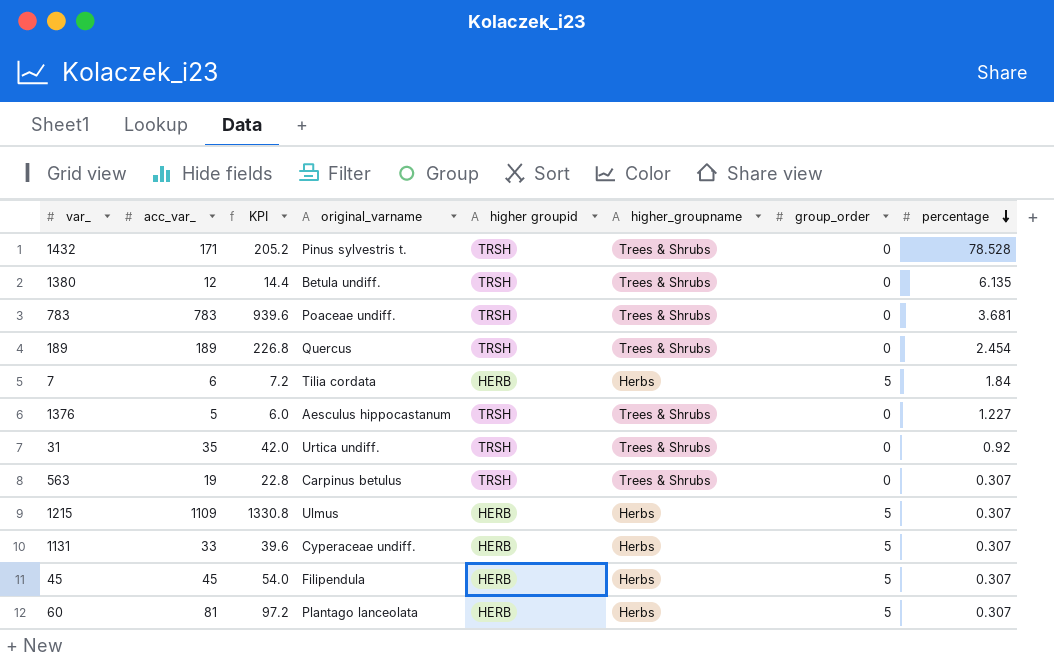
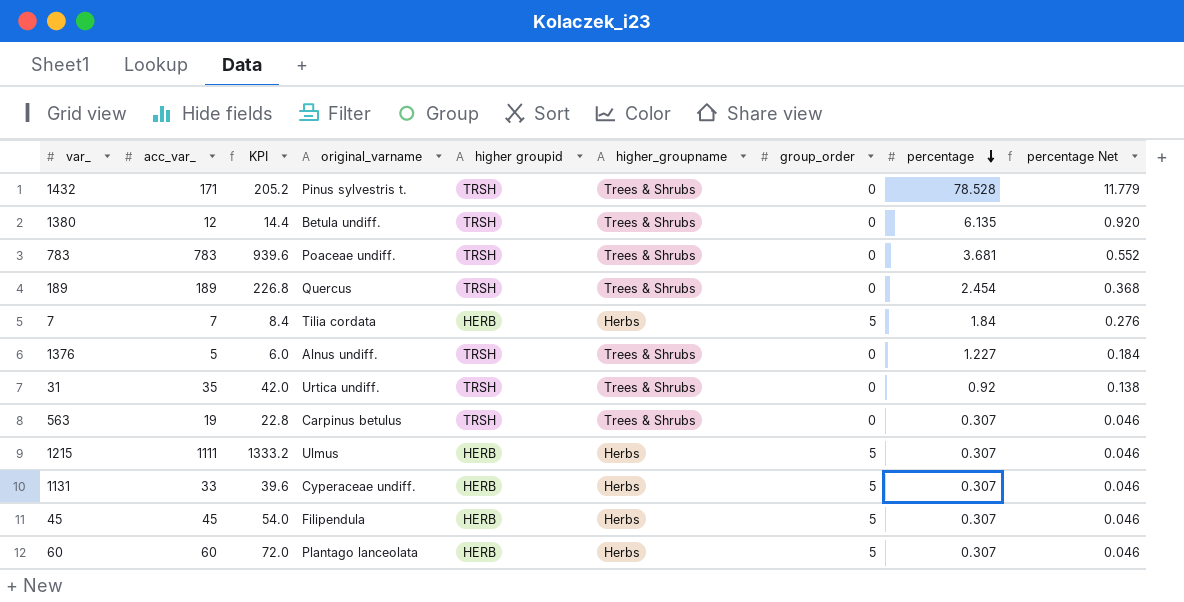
column percentage Net | formula: none -> [percentage] * 0.15
7 | acc_var_: 6 -> 7
7 | KPI: 7.2 -> 8.4
1376 | original_varname: Aesculus hippocastanum -> Alnus undiff.
1215 | acc_var_: 1109 -> 1111
1215 | KPI: 1330.8 -> 1333.2
60 | acc_var_: 81 -> 60
60 | KPI: 97.2 -> 72.0

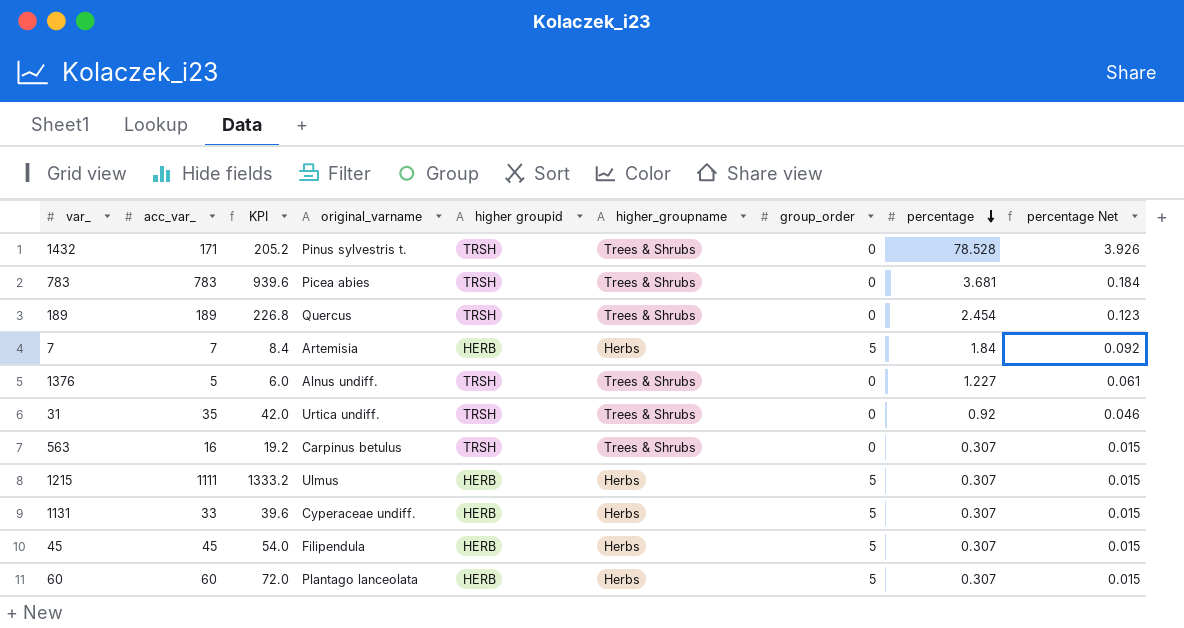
column percentage Net | formula: [percentage] * 0.15 -> [percentage] * 0.05
row 1380: 12 | 14.4 | Betula undiff. | TRSH | Trees & Shrubs | 0 | 6.135 | 0.920 -> none
783 | original_varname: Poaceae undiff. -> Picea abies
7 | original_varname: Tilia cordata -> Artemisia
563 | acc_var_: 19 -> 16
563 | KPI: 22.8 -> 19.2

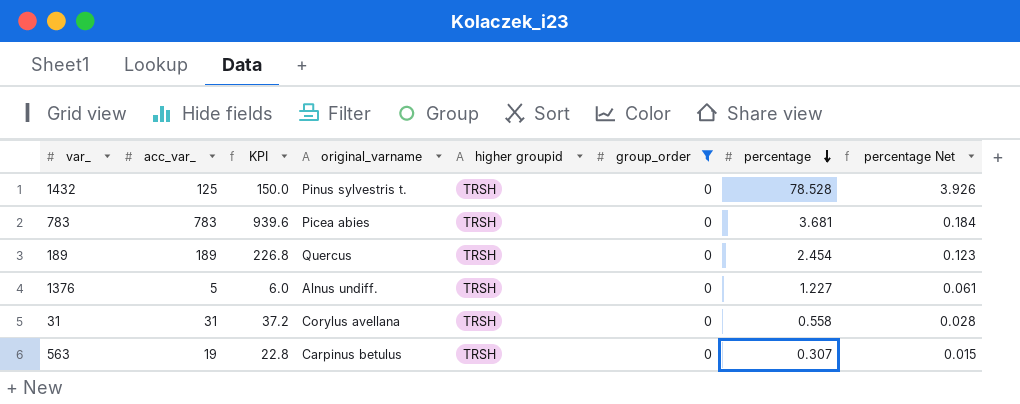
filter: none -> group_order = 0
column higher_groupname | position: 6 -> none
1432 | acc_var_: 171 -> 125
1432 | KPI: 205.2 -> 150.0
31 | acc_var_: 35 -> 31
31 | KPI: 42.0 -> 37.2
31 | original_varname: Urtica undiff. -> Corylus avellana
31 | percentage: 0.92 -> 0.558
31 | percentage Net: 0.046 -> 0.028
563 | acc_var_: 16 -> 19
563 | KPI: 19.2 -> 22.8

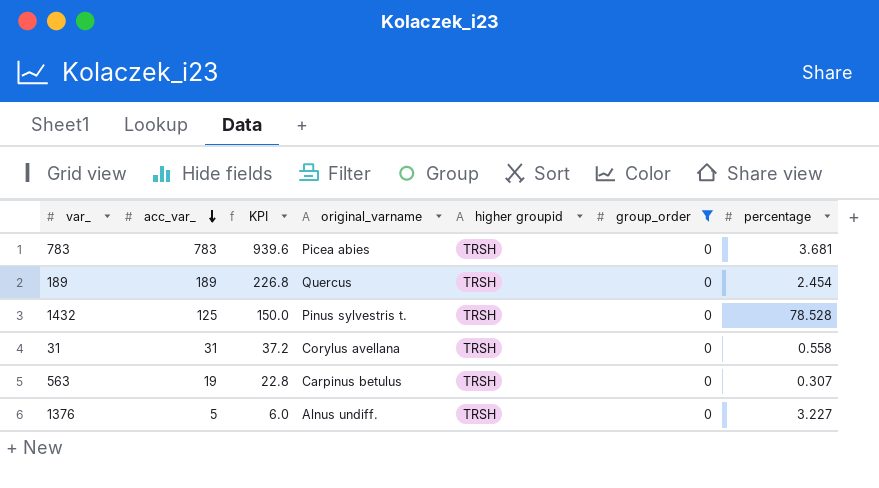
row order: percentage descending -> acc_var_ descending
column percentage Net | formula: [percentage] * 0.05 -> none
1376 | percentage: 1.227 -> 3.227

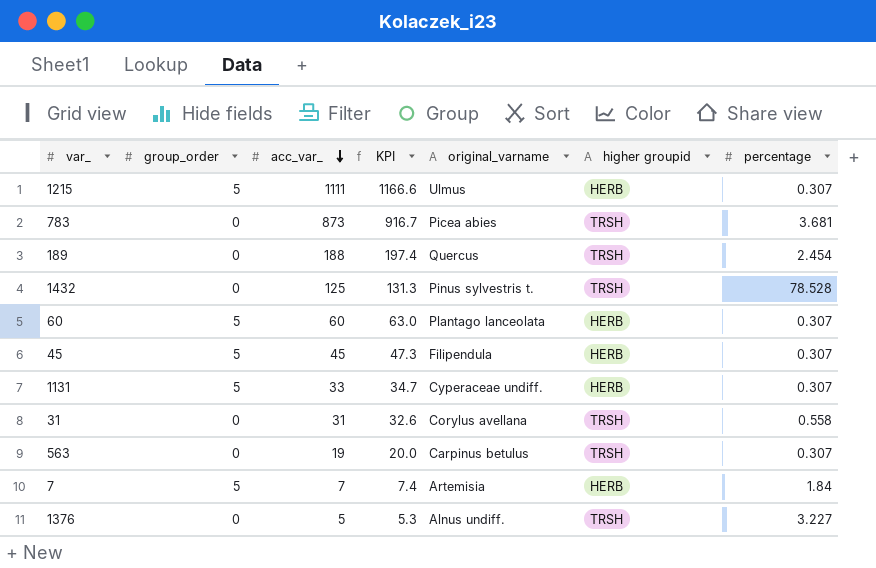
filter: group_order = 0 -> none
column group_order | position: 6 -> 2
column KPI | formula: [acc_var_] * 1.2 -> [acc_var_] * 1.05
783 | acc_var_: 783 -> 873
189 | acc_var_: 189 -> 188

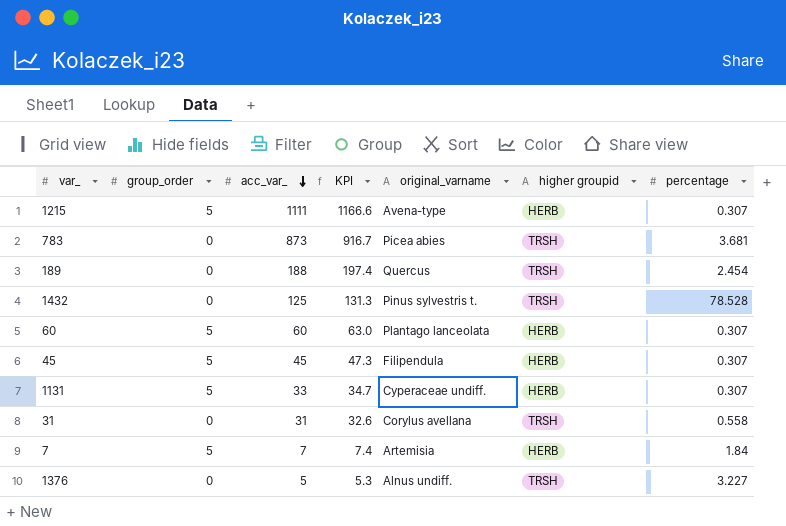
row 563: 0 | 19 | 20.0 | Carpinus betulus | TRSH | 0.307 -> none
1215 | original_varname: Ulmus -> Avena-type

